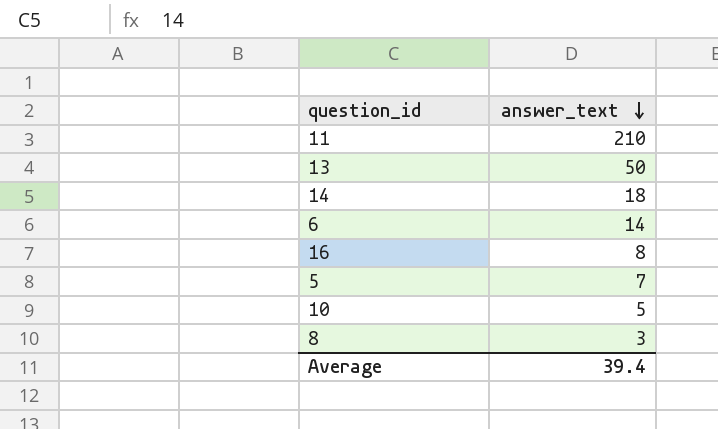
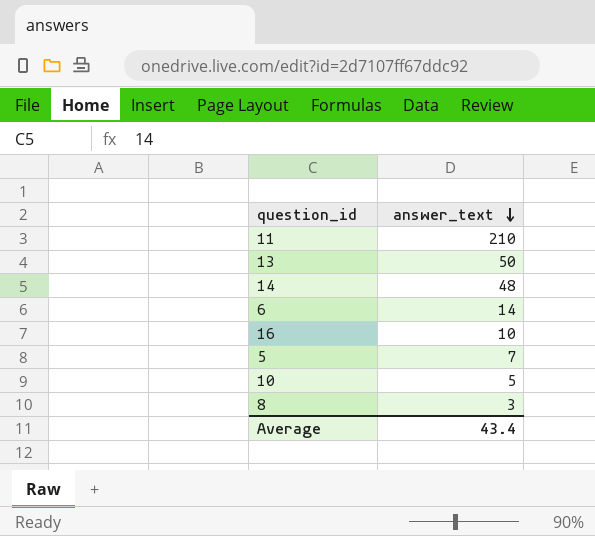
14 | answer_text: 18 -> 48
16 | answer_text: 8 -> 10
Average | answer_text: 39.4 -> 43.4

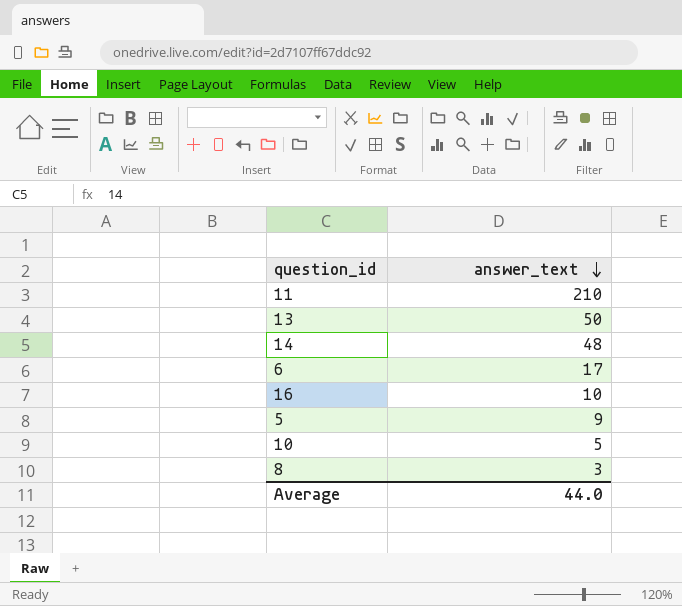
6 | answer_text: 14 -> 17
5 | answer_text: 7 -> 9
Average | answer_text: 43.4 -> 44.0

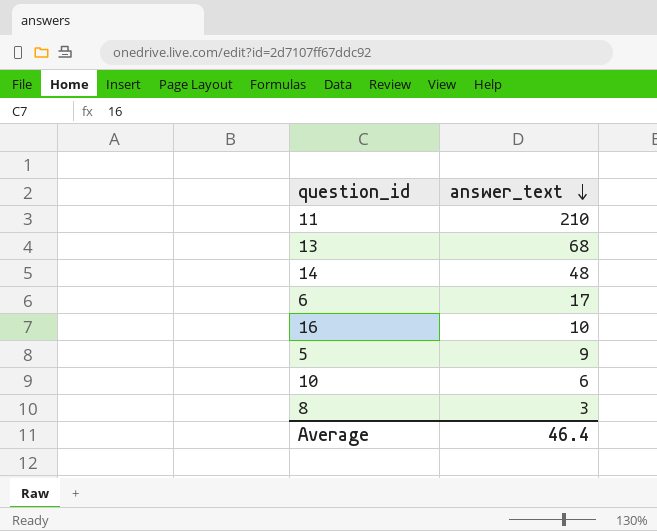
13 | answer_text: 50 -> 68
10 | answer_text: 5 -> 6
Average | answer_text: 44.0 -> 46.4

